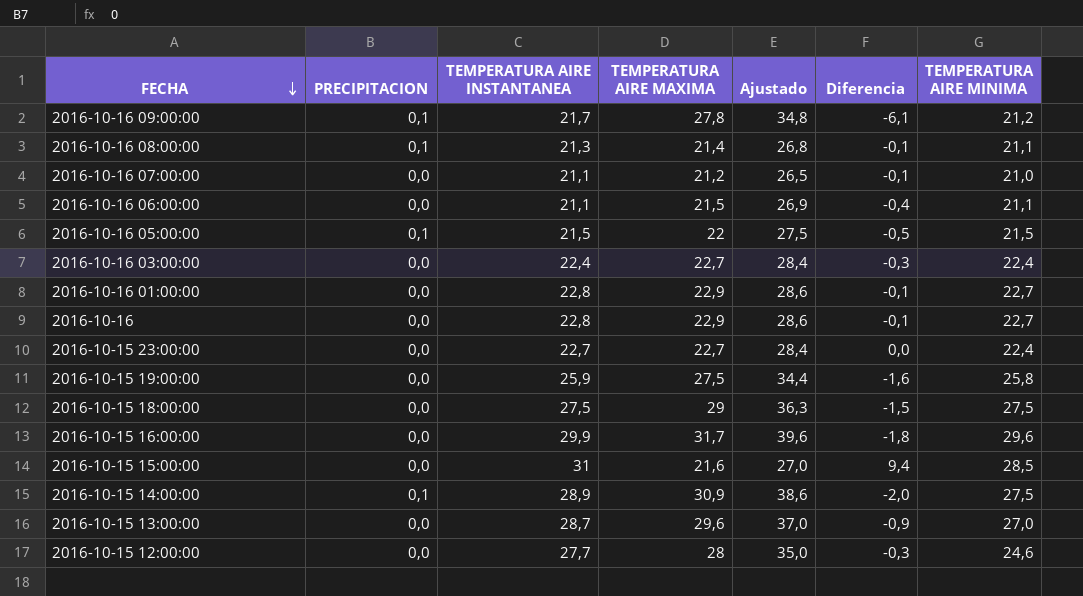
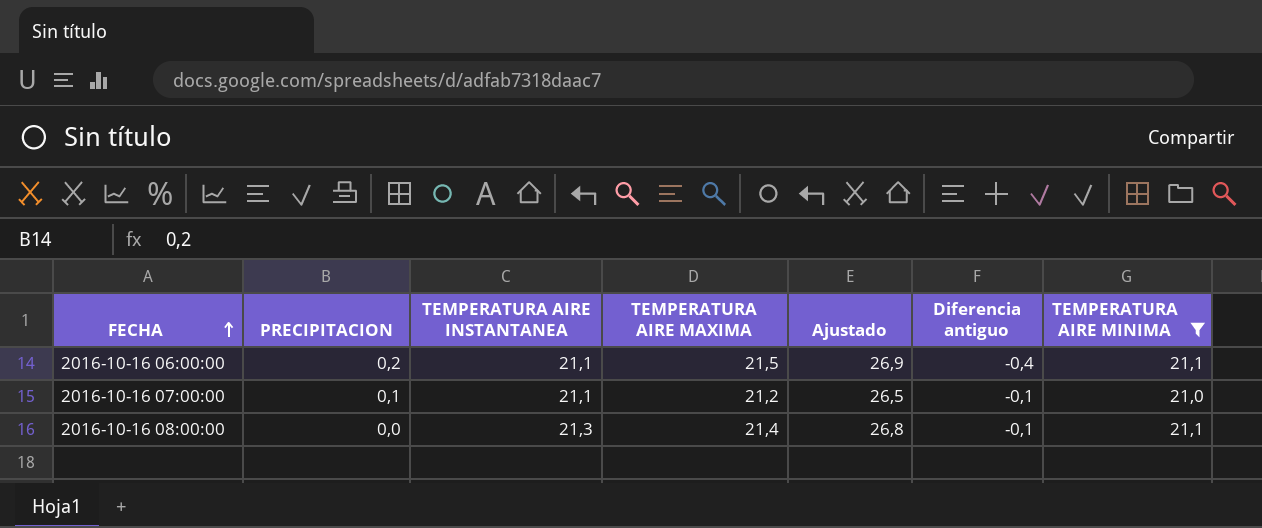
filter: none -> TEMPERATURA AIRE MINIMA <= 21,1
row order: FECHA descending -> FECHA ascending
column name: Diferencia -> Diferencia antiguo
2016-10-16 06:00:00 | PRECIPITACION: 0,0 -> 0,2
2016-10-16 07:00:00 | PRECIPITACION: 0,0 -> 0,1
2016-10-16 08:00:00 | PRECIPITACION: 0,1 -> 0,0

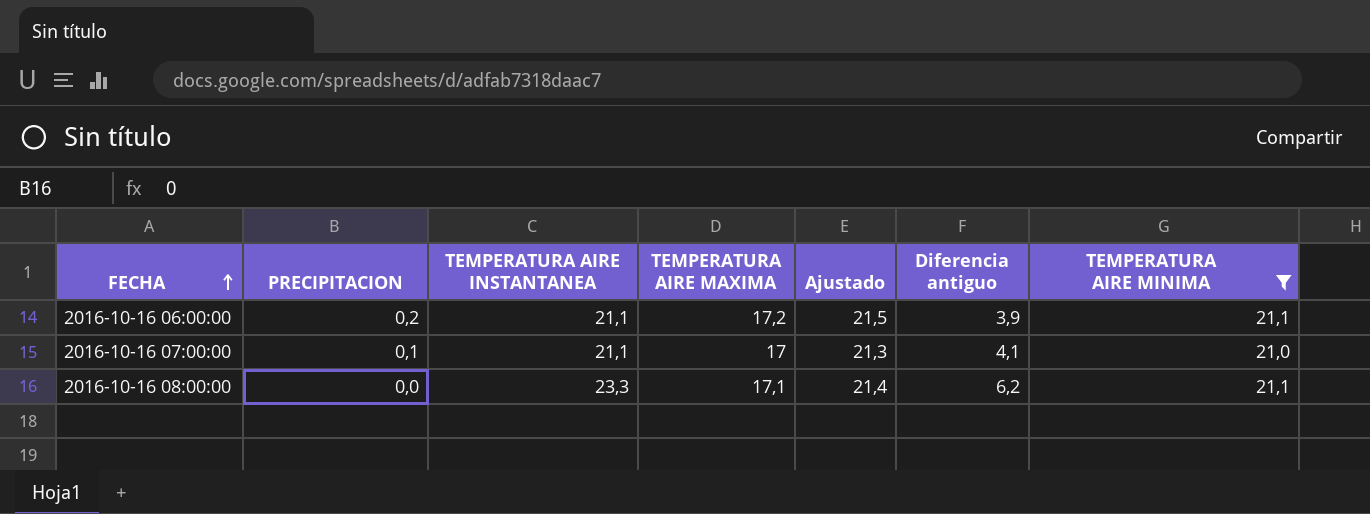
2016-10-16 06:00:00 | TEMPERATURA AIRE MAXIMA: 21,5 -> 17,2
2016-10-16 06:00:00 | Ajustado: 26,9 -> 21,5
2016-10-16 06:00:00 | Diferencia antiguo: -0,4 -> 3,9
2016-10-16 07:00:00 | TEMPERATURA AIRE MAXIMA: 21,2 -> 17
2016-10-16 07:00:00 | Ajustado: 26,5 -> 21,3
2016-10-16 07:00:00 | Diferencia antiguo: -0,1 -> 4,1
2016-10-16 08:00:00 | TEMPERATURA AIRE INSTANTANEA: 21,3 -> 23,3
2016-10-16 08:00:00 | TEMPERATURA AIRE MAXIMA: 21,4 -> 17,1
2016-10-16 08:00:00 | Ajustado: 26,8 -> 21,4
2016-10-16 08:00:00 | Diferencia antiguo: -0,1 -> 6,2

